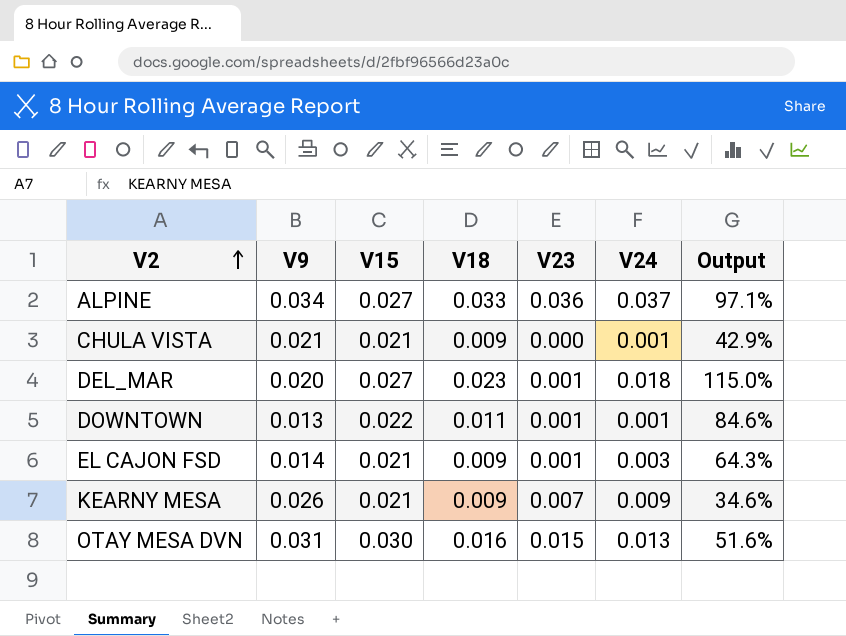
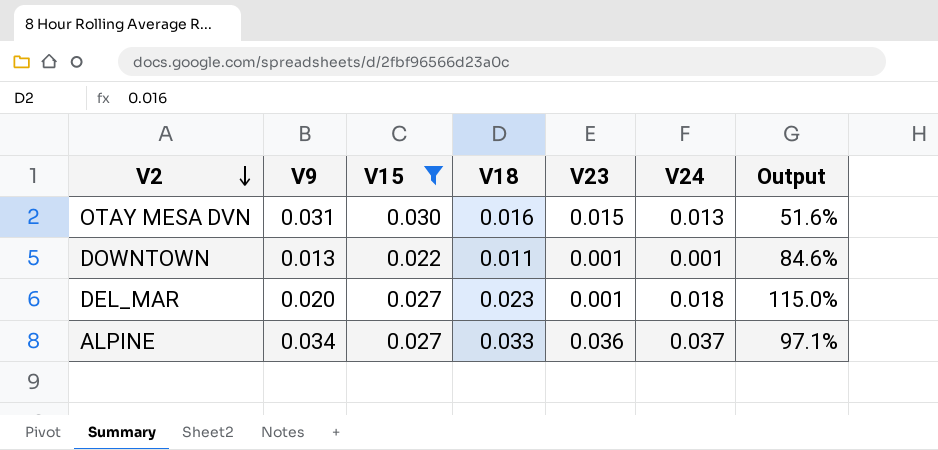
filter: none -> V15 != 0.021
row order: V2 ascending -> V2 descending

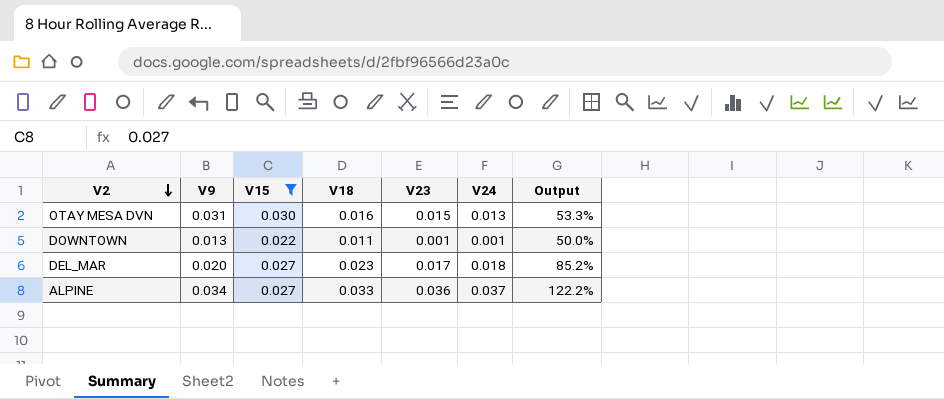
column Output | formula: [V18] / [V9] -> [V18] / [V15]
DEL_MAR | V23: 0.001 -> 0.017

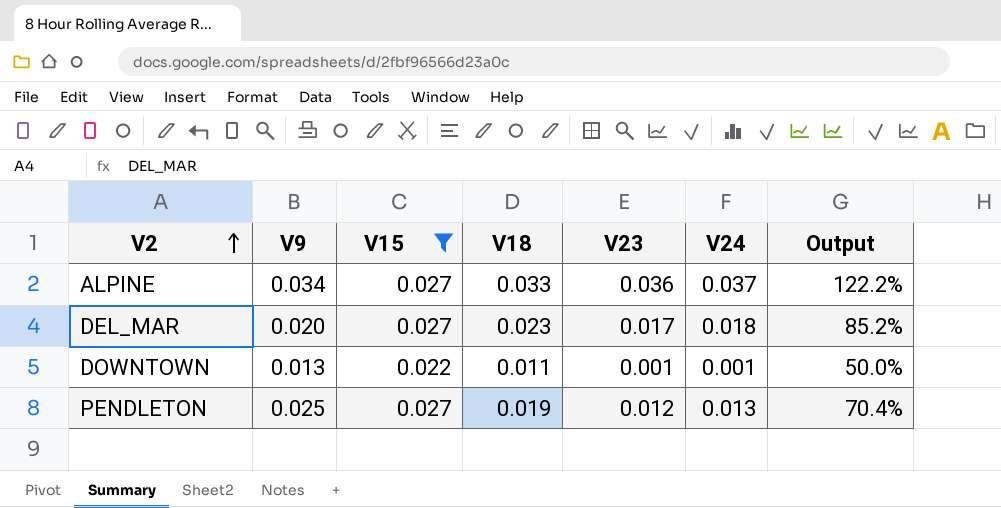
row order: V2 descending -> V2 ascending
row OTAY MESA DVN: 0.031 | 0.030 | 0.016 | 0.015 | 0.013 | 53.3% -> none
row PENDLETON: none -> 0.025 | 0.027 | 0.019 | 0.012 | 0.013 | 70.4%

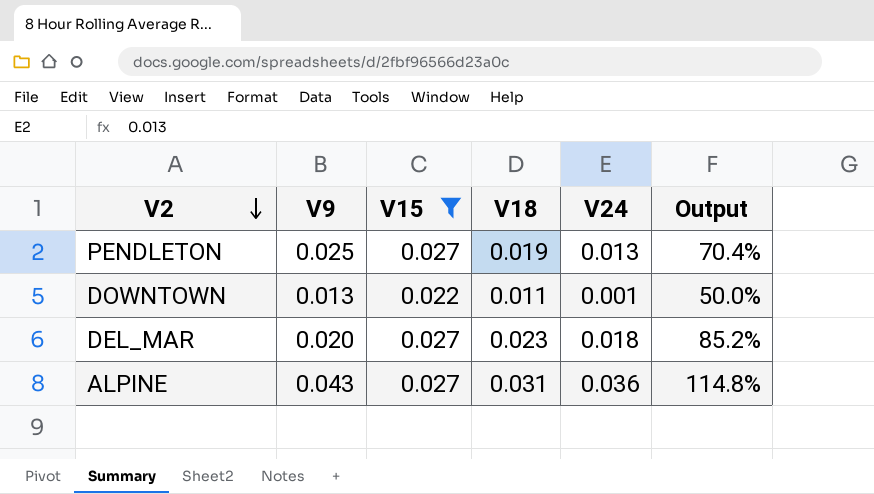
row order: V2 ascending -> V2 descending
column V23 | position: 5 -> none
ALPINE | V9: 0.034 -> 0.043
ALPINE | V18: 0.033 -> 0.031
ALPINE | V24: 0.037 -> 0.036
ALPINE | Output: 122.2% -> 114.8%

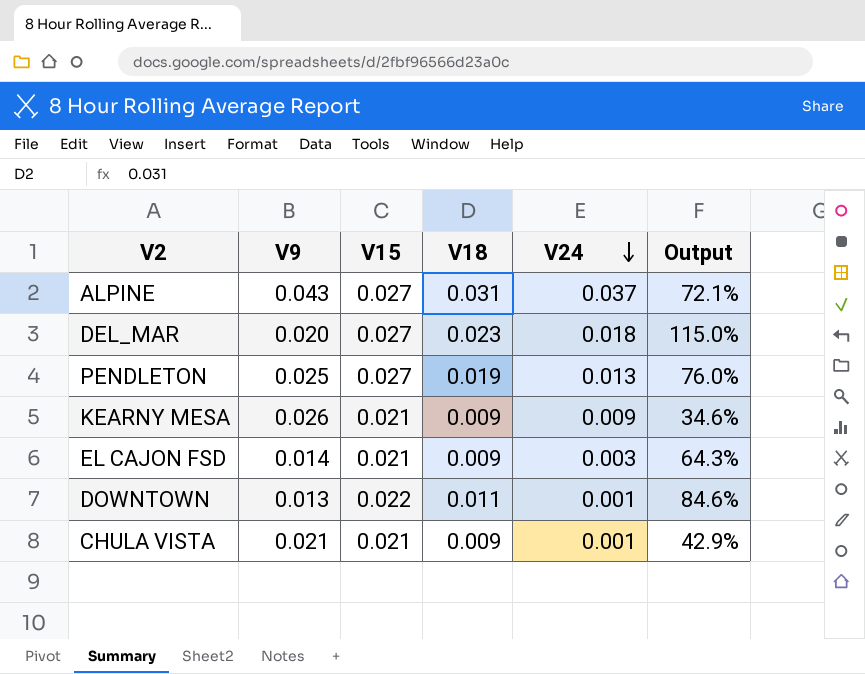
filter: V15 != 0.021 -> none
row order: V2 descending -> V24 descending
column Output | formula: [V18] / [V15] -> [V18] / [V9]
ALPINE | V24: 0.036 -> 0.037

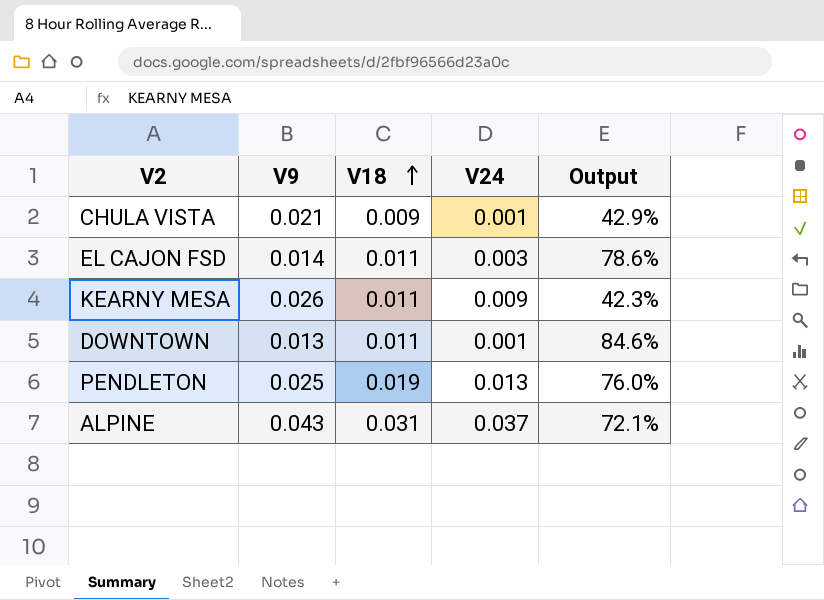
row order: V24 descending -> V18 ascending
column V15 | position: 3 -> none
row DEL_MAR: 0.020 | 0.027 | 0.023 | 0.018 | 115.0% -> none
EL CAJON FSD | V18: 0.009 -> 0.011
EL CAJON FSD | Output: 64.3% -> 78.6%
KEARNY MESA | V18: 0.009 -> 0.011
KEARNY MESA | Output: 34.6% -> 42.3%

